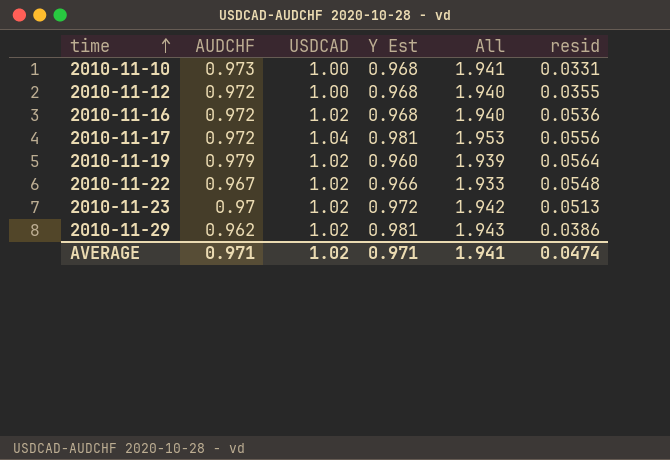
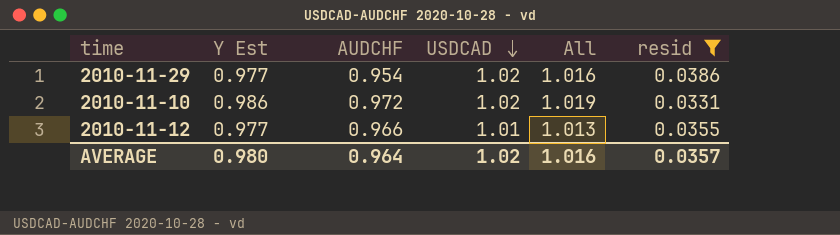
filter: none -> resid <= 0.0386
row order: time ascending -> USDCAD descending
column Y Est | position: 4 -> 2
column All | formula: [AUDCHF] + [Y Est] -> [Y Est] + [resid]
2010-11-29 | Y Est: 0.981 -> 0.977
2010-11-29 | AUDCHF: 0.962 -> 0.954
2010-11-10 | Y Est: 0.968 -> 0.986
2010-11-10 | AUDCHF: 0.973 -> 0.972
2010-11-10 | USDCAD: 1.00 -> 1.02
2010-11-12 | Y Est: 0.968 -> 0.977
2010-11-12 | AUDCHF: 0.972 -> 0.966
2010-11-12 | USDCAD: 1.00 -> 1.01
AVERAGE | Y Est: 0.971 -> 0.980
AVERAGE | AUDCHF: 0.971 -> 0.964
AVERAGE | All: 1.941 -> 1.016
AVERAGE | resid: 0.0474 -> 0.0357

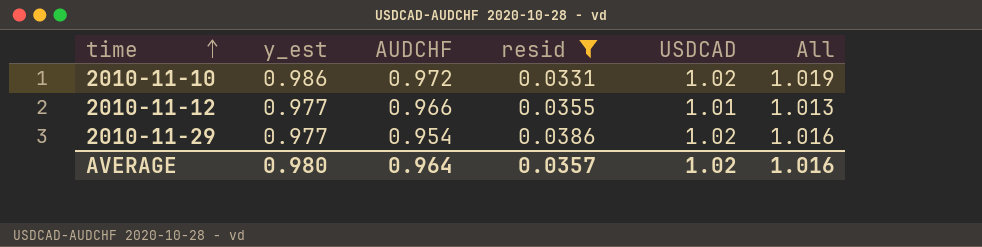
row order: USDCAD descending -> time ascending
column name: Y Est -> y_est
column resid | position: 6 -> 4

